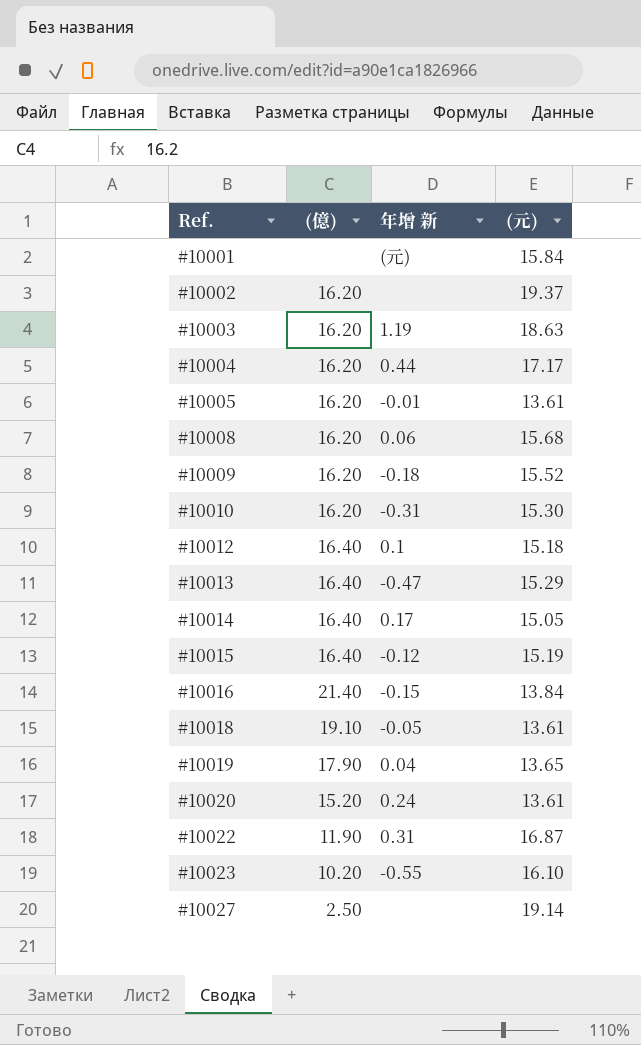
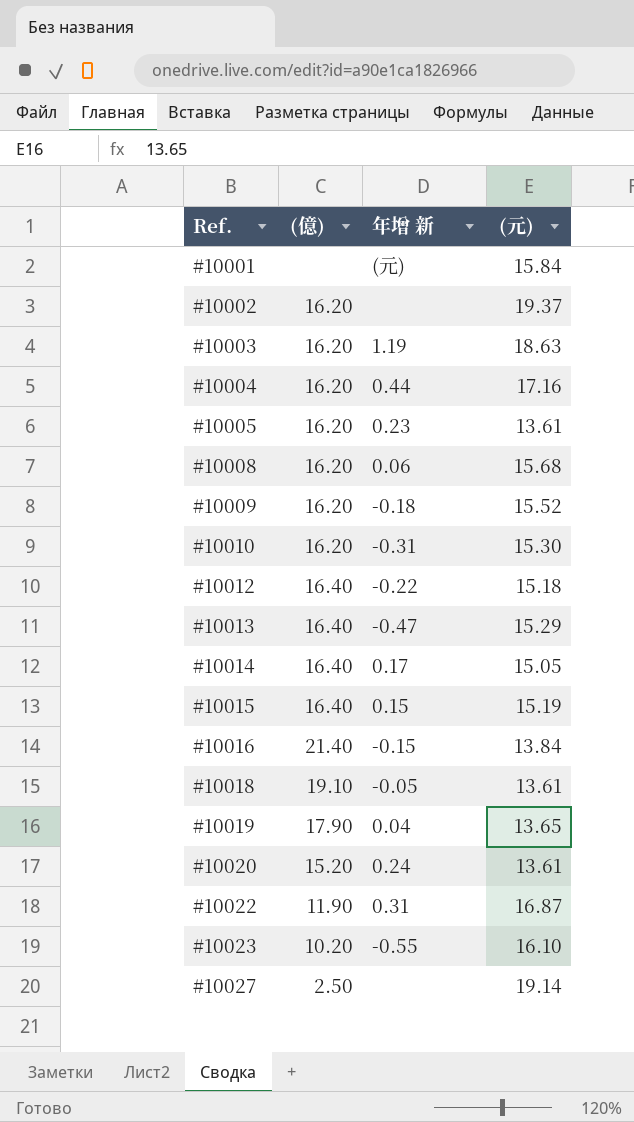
#10004 | (元): 17.17 -> 17.16
#10005 | 年增 新: -0.01 -> 0.23
#10012 | 年增 新: 0.1 -> -0.22
#10015 | 年增 新: -0.12 -> 0.15

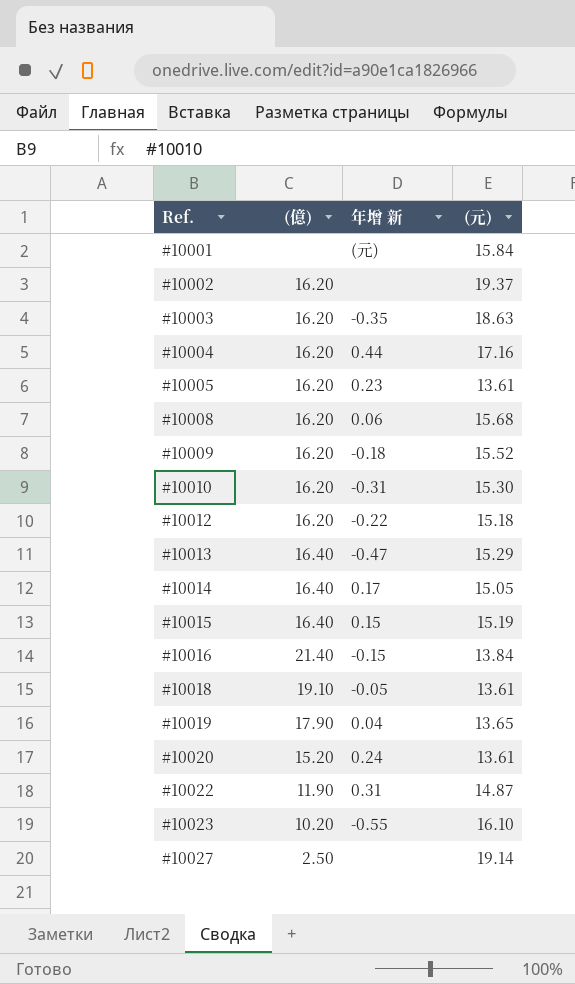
#10003 | 年增 新: 1.19 -> -0.35
#10012 | (億): 16.40 -> 16.20
#10022 | (元): 16.87 -> 14.87

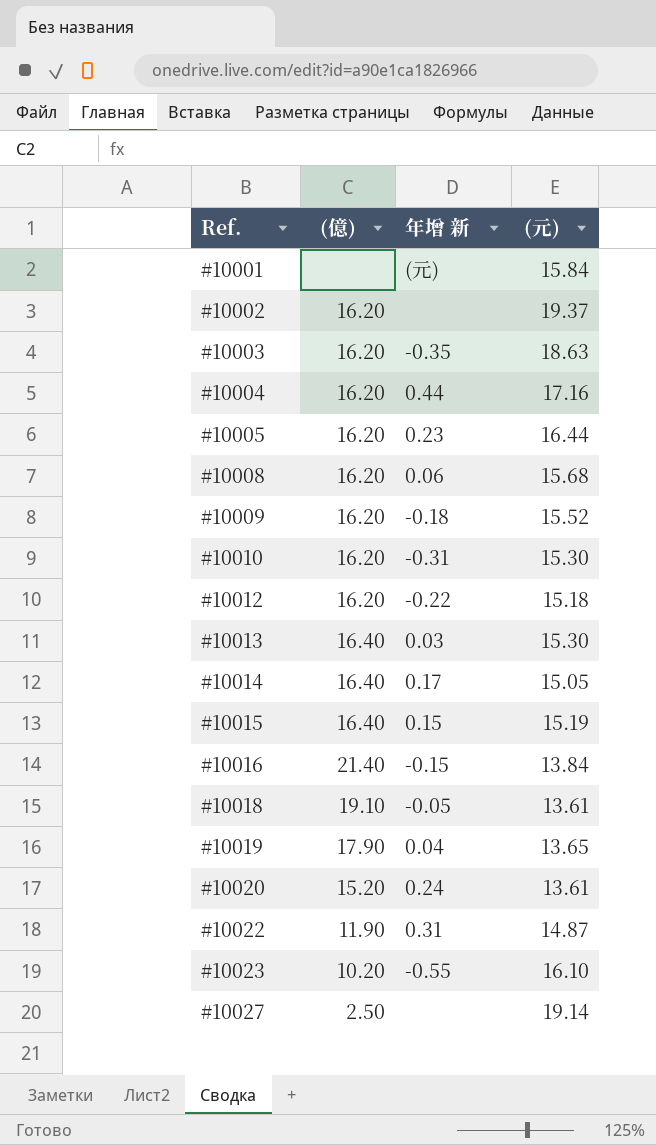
#10005 | (元): 13.61 -> 16.44
#10013 | 年增 新: -0.47 -> 0.03
#10013 | (元): 15.29 -> 15.30

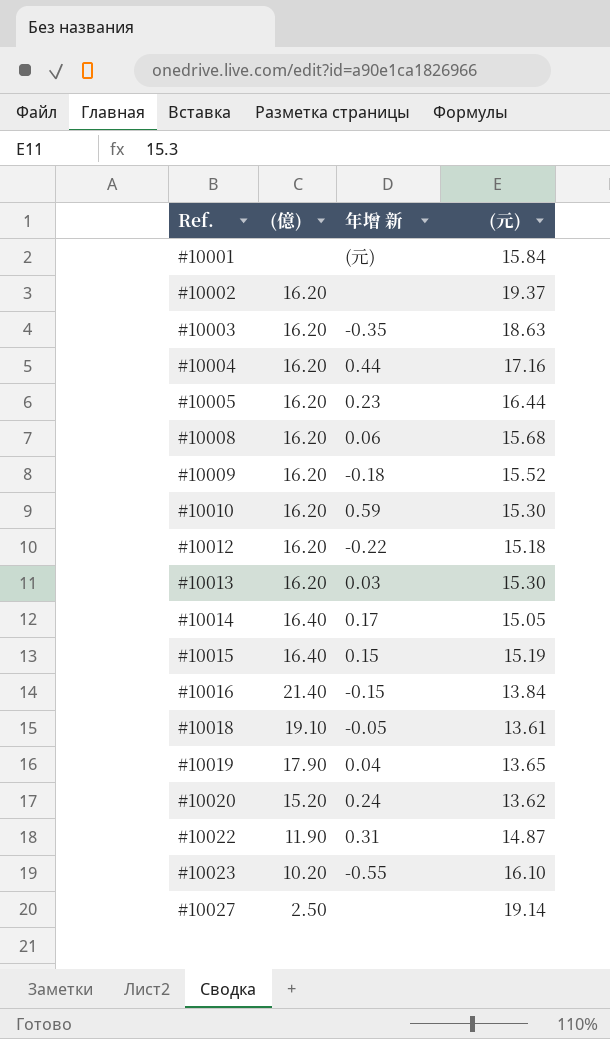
#10010 | 年增 新: -0.31 -> 0.59
#10013 | (億): 16.40 -> 16.20
#10020 | (元): 13.61 -> 13.62

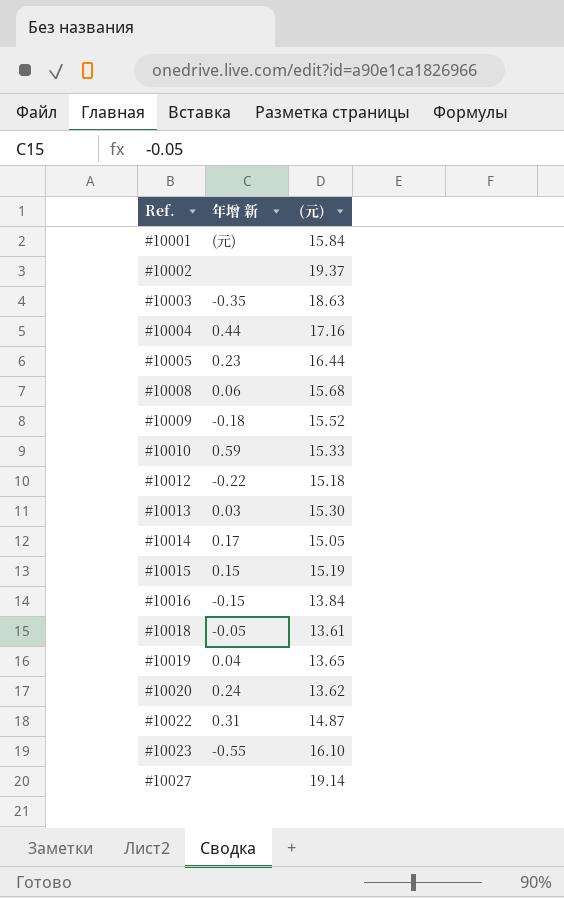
column (億) | position: 2 -> none
#10010 | (元): 15.30 -> 15.33

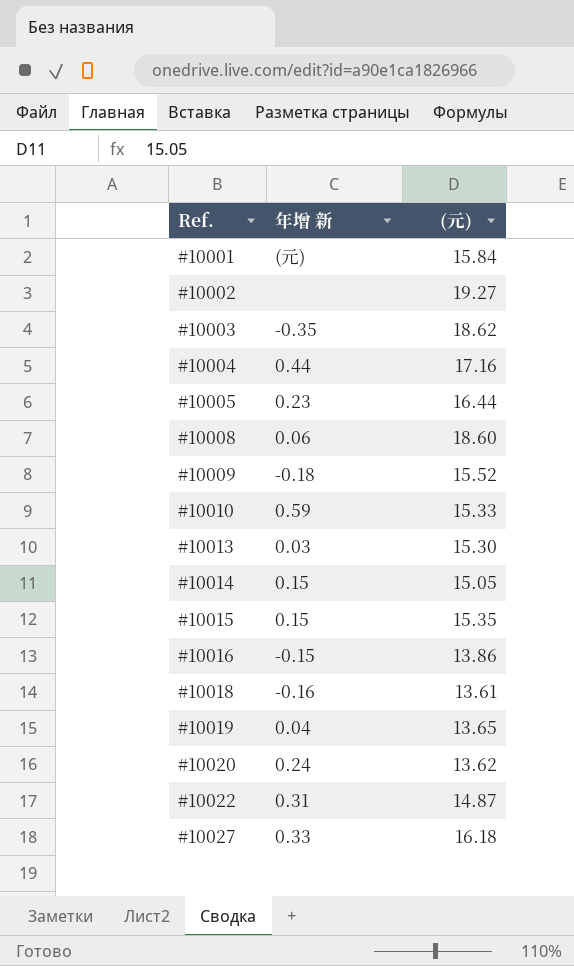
row #10012: -0.22 | 15.18 -> none
row #10023: -0.55 | 16.10 -> none
#10002 | (元): 19.37 -> 19.27
#10003 | (元): 18.63 -> 18.62
#10008 | (元): 15.68 -> 18.60
#10014 | 年增 新: 0.17 -> 0.15
#10015 | (元): 15.19 -> 15.35
#10016 | (元): 13.84 -> 13.86
#10018 | 年增 新: -0.05 -> -0.16
#10027 | 年增 新: none -> 0.33
#10027 | (元): 19.14 -> 16.18

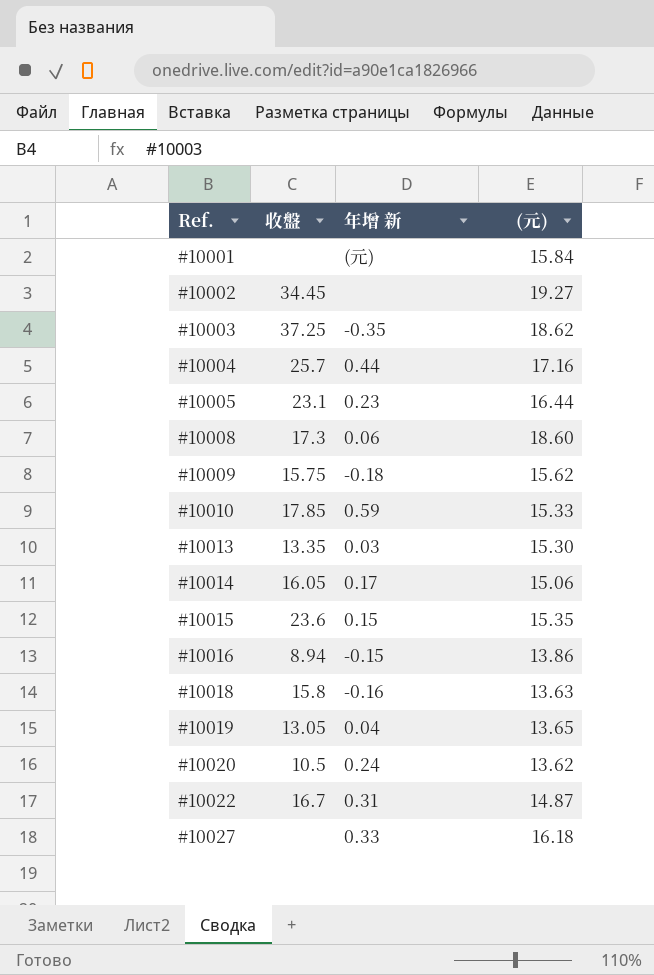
column 收盤 | position: none -> 2
#10009 | (元): 15.52 -> 15.62
#10014 | 年增 新: 0.15 -> 0.17
#10014 | (元): 15.05 -> 15.06
#10018 | (元): 13.61 -> 13.63

